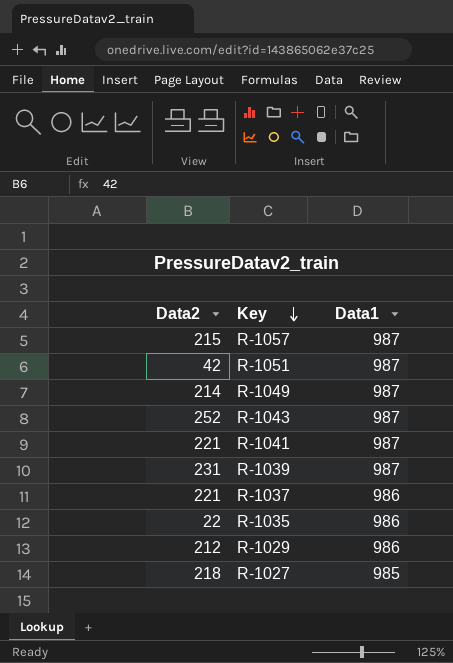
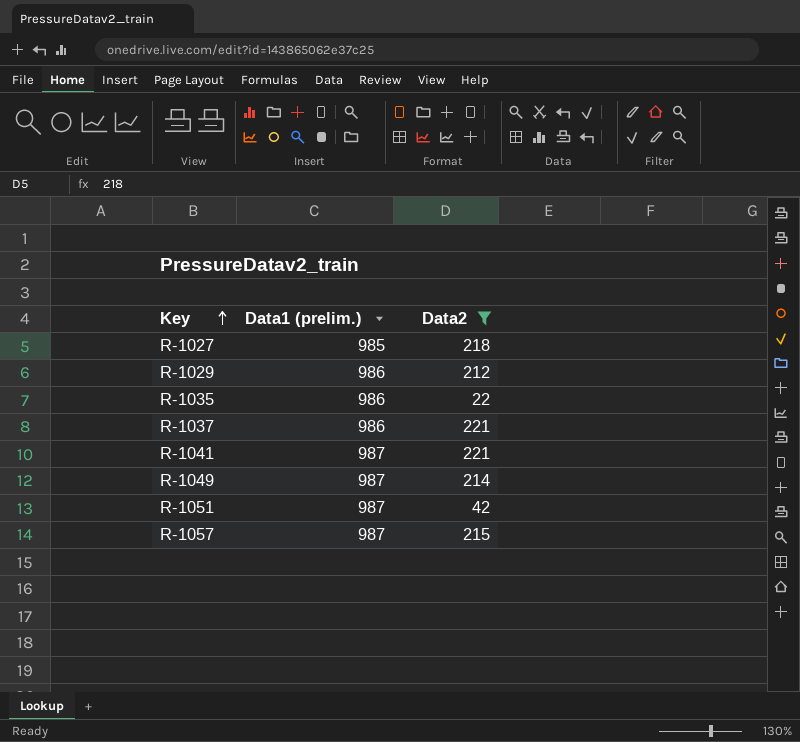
filter: none -> Data2 <= 221
row order: Key descending -> Key ascending
column name: Data1 -> Data1 (prelim.)
column Data2 | position: 1 -> 3

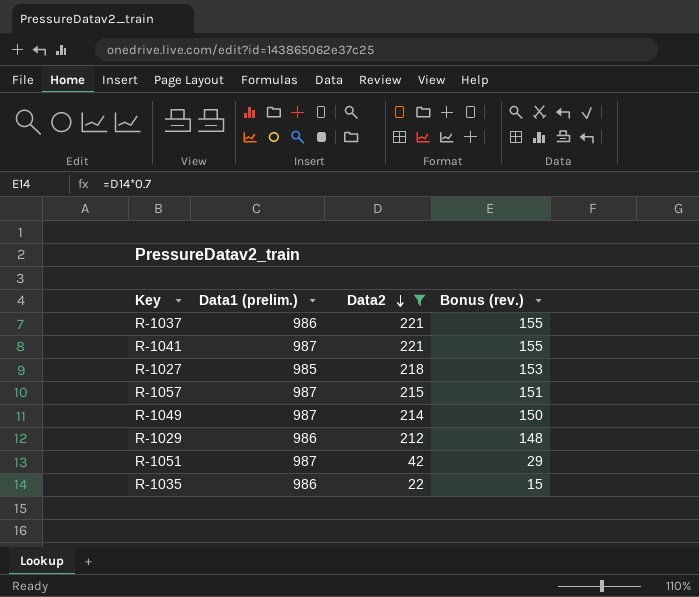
row order: Key ascending -> Data2 descending
column Bonus (rev.) | formula: none -> [Data2] * 0.7

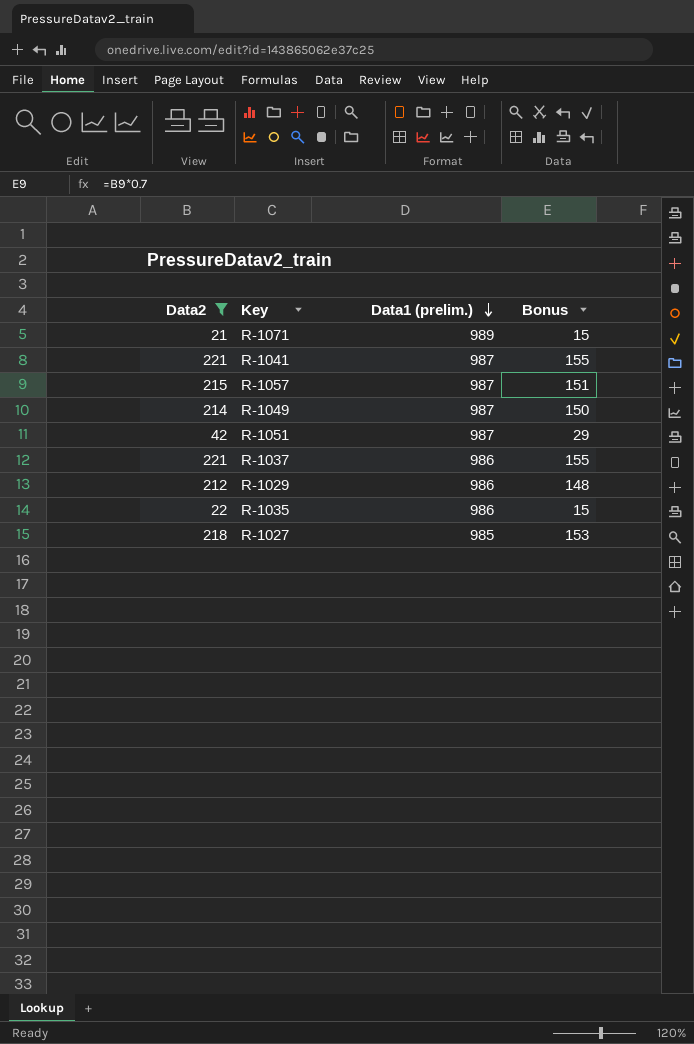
row order: Data2 descending -> Data1 (prelim.) descending
column Data2 | position: 3 -> 1
column name: Bonus (rev.) -> Bonus
row R-1071: none -> 21 | 989 | 15

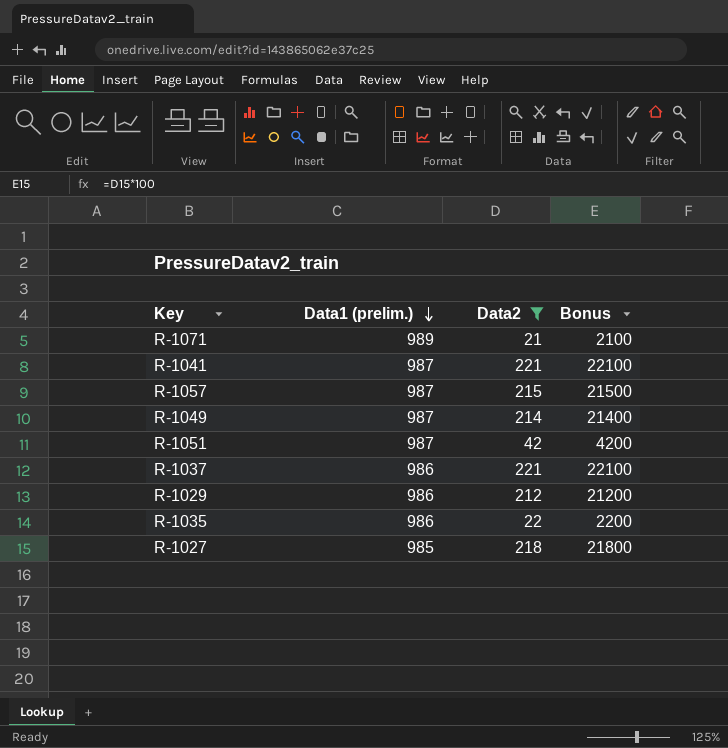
column Data2 | position: 1 -> 3
column Bonus | formula: [Data2] * 0.7 -> [Data2] * 100

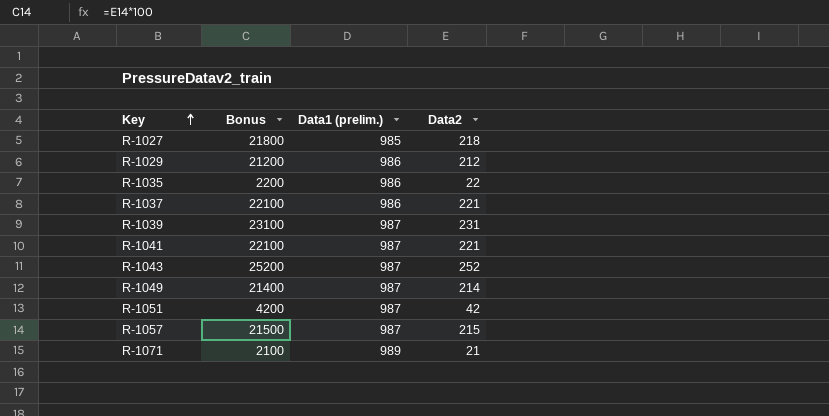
filter: Data2 <= 221 -> none
row order: Data1 (prelim.) descending -> Key ascending
column Bonus | position: 4 -> 2

